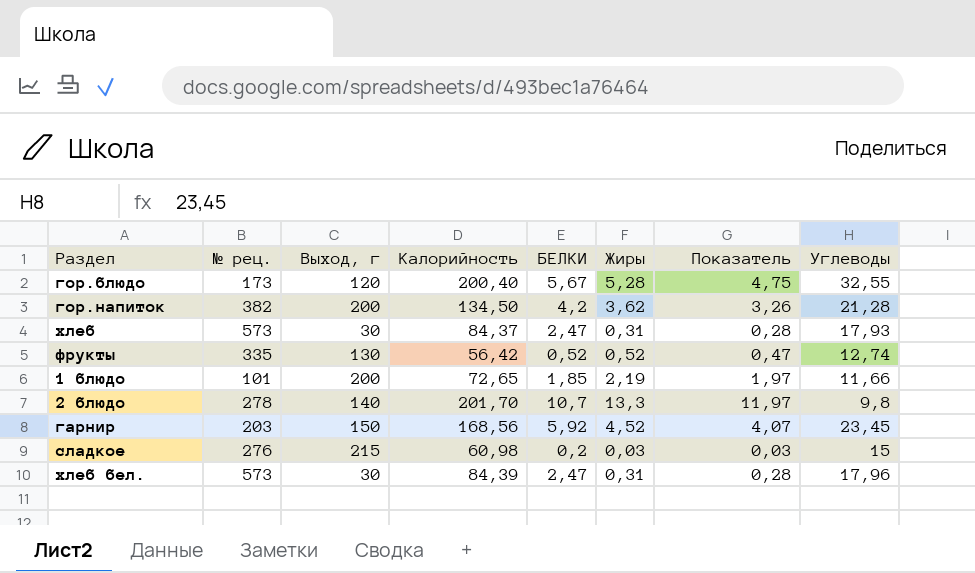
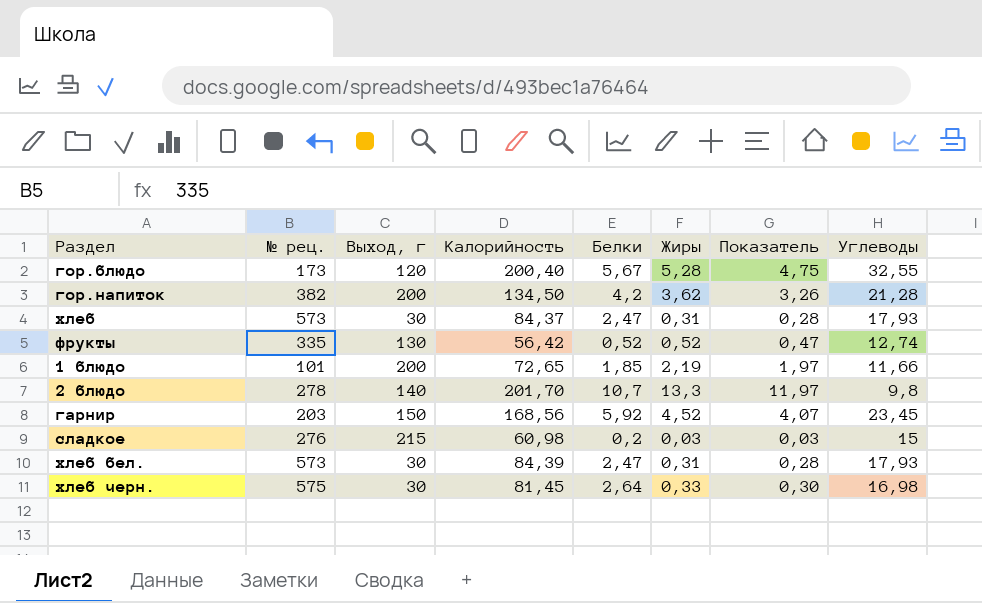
column name: БЕЛКИ -> Белки
хлеб бел. | Углеводы: 17,96 -> 17,93
row хлеб черн.: none -> 575 | 30 | 81,45 | 2,64 | 0,33 | 0,30 | 16,98

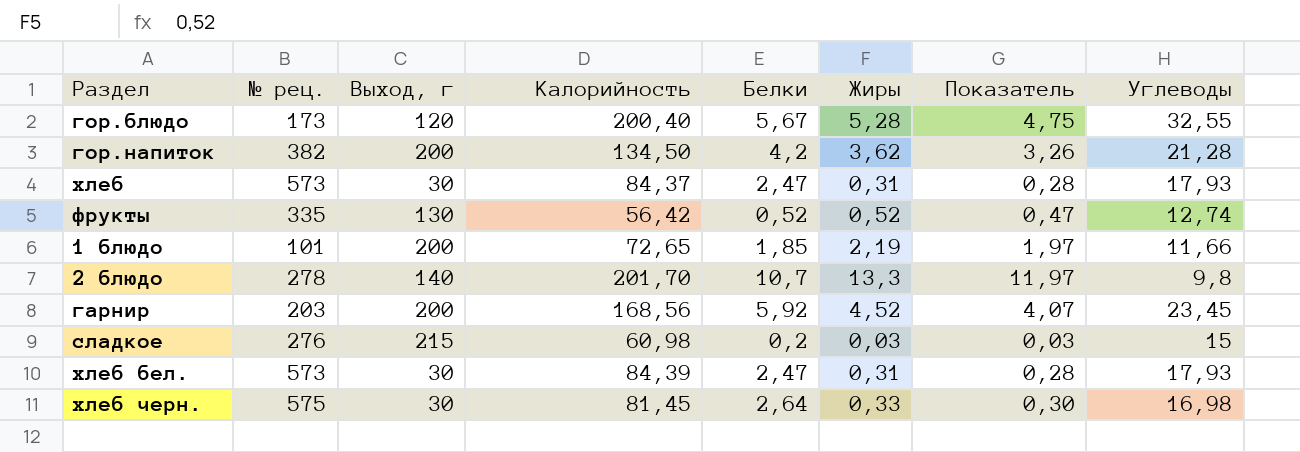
гарнир | Выход, г: 150 -> 200

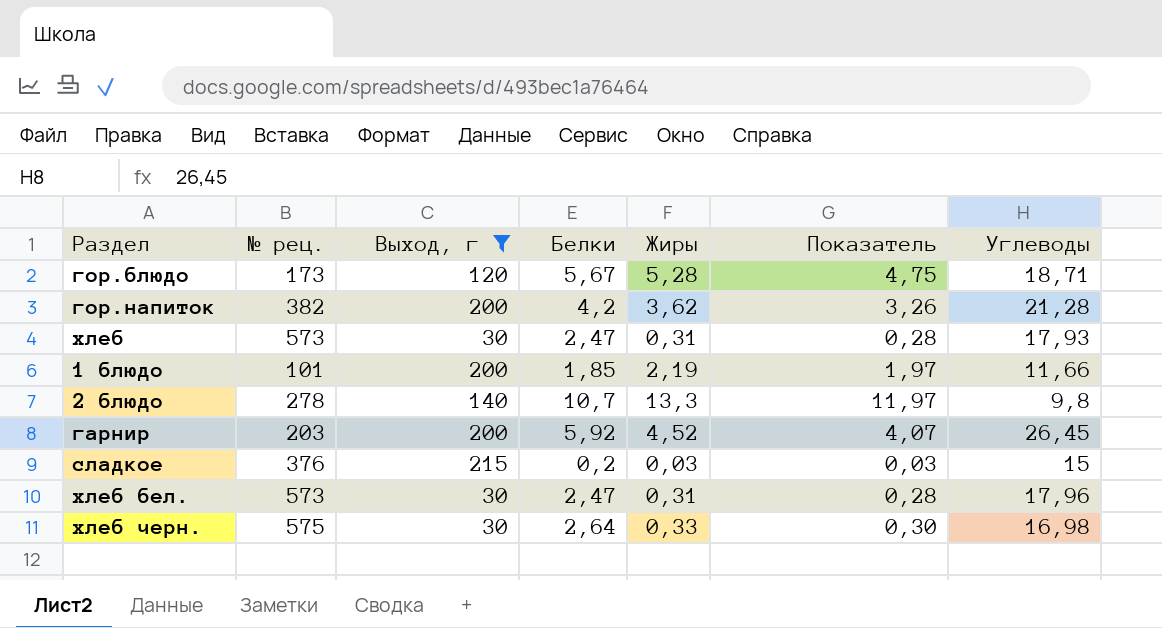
filter: none -> Выход, г != 130
column Калорийность | position: 4 -> none
гор.блюдо | Углеводы: 32,55 -> 18,71
гарнир | Углеводы: 23,45 -> 26,45
сладкое | № рец.: 276 -> 376
хлеб бел. | Углеводы: 17,93 -> 17,96

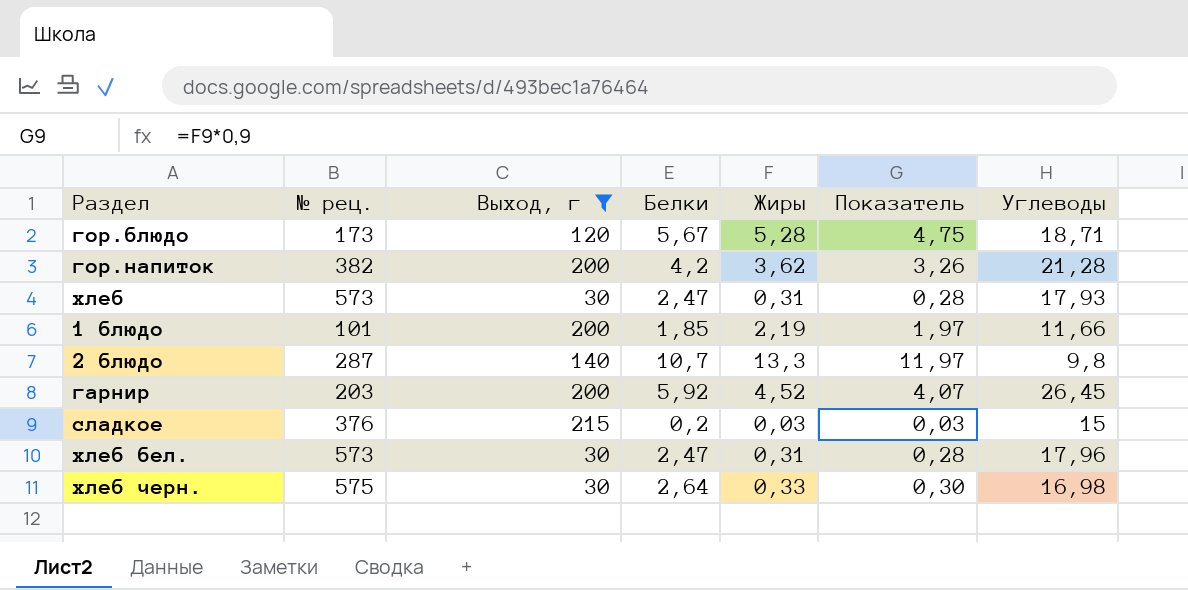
2 блюдо | № рец.: 278 -> 287

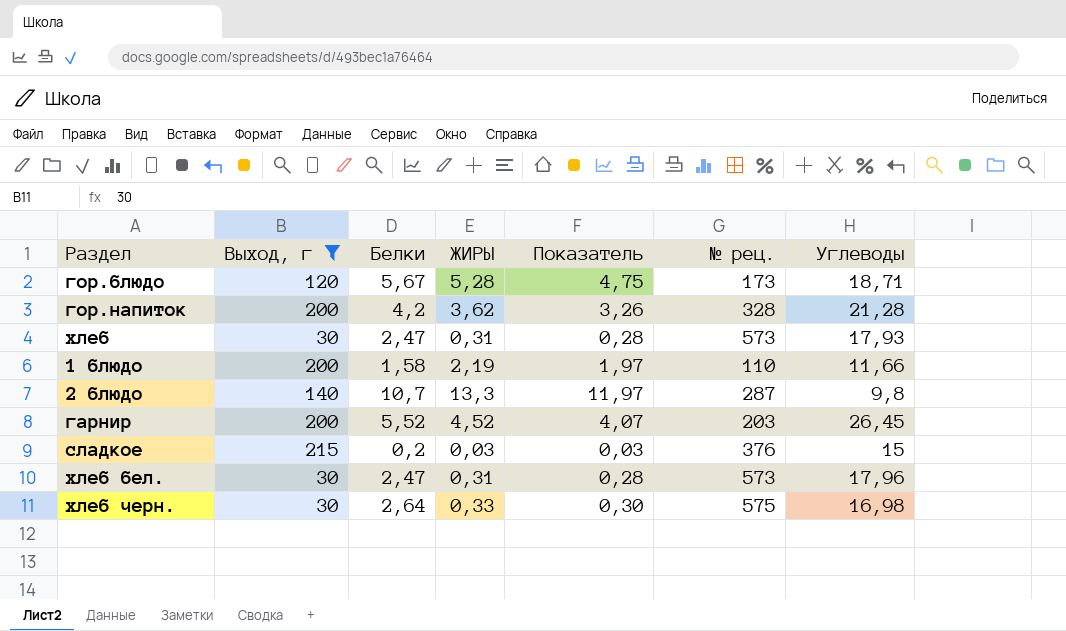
column name: Жиры -> ЖИРЫ
column № рец. | position: 2 -> 6
гор.напиток | № рец.: 382 -> 328
1 блюдо | Белки: 1,85 -> 1,58
1 блюдо | № рец.: 101 -> 110
гарнир | Белки: 5,92 -> 5,52

